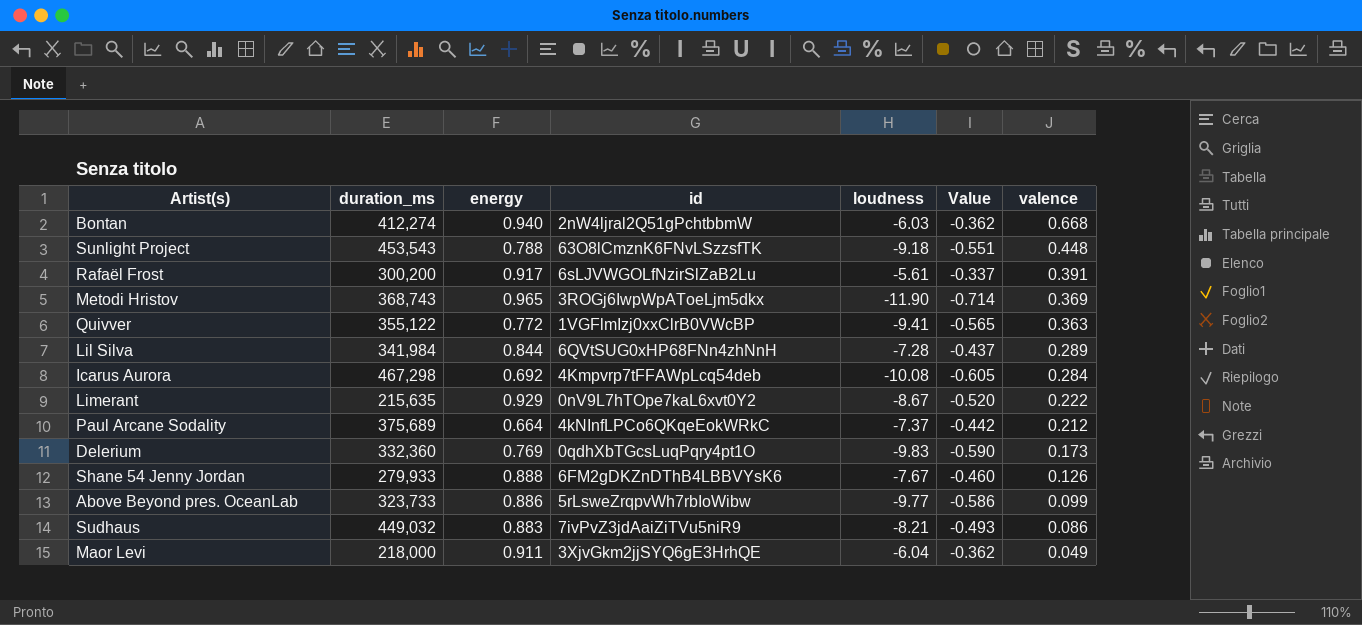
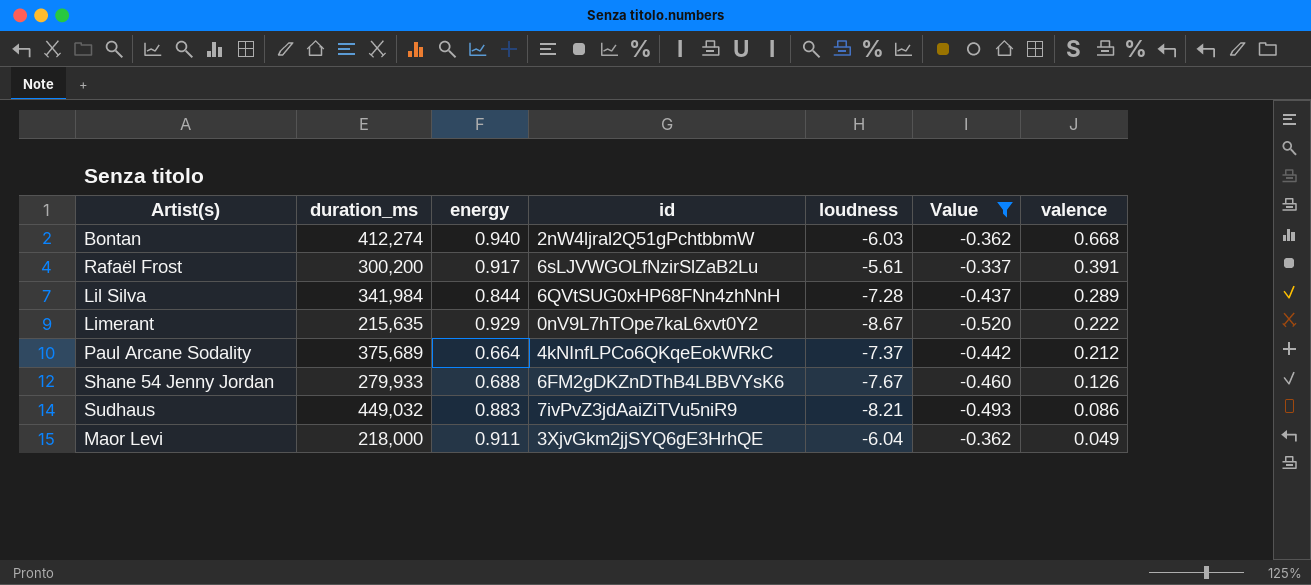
filter: none -> Value >= -0.520
Shane 54 Jenny Jordan | energy: 0.888 -> 0.688

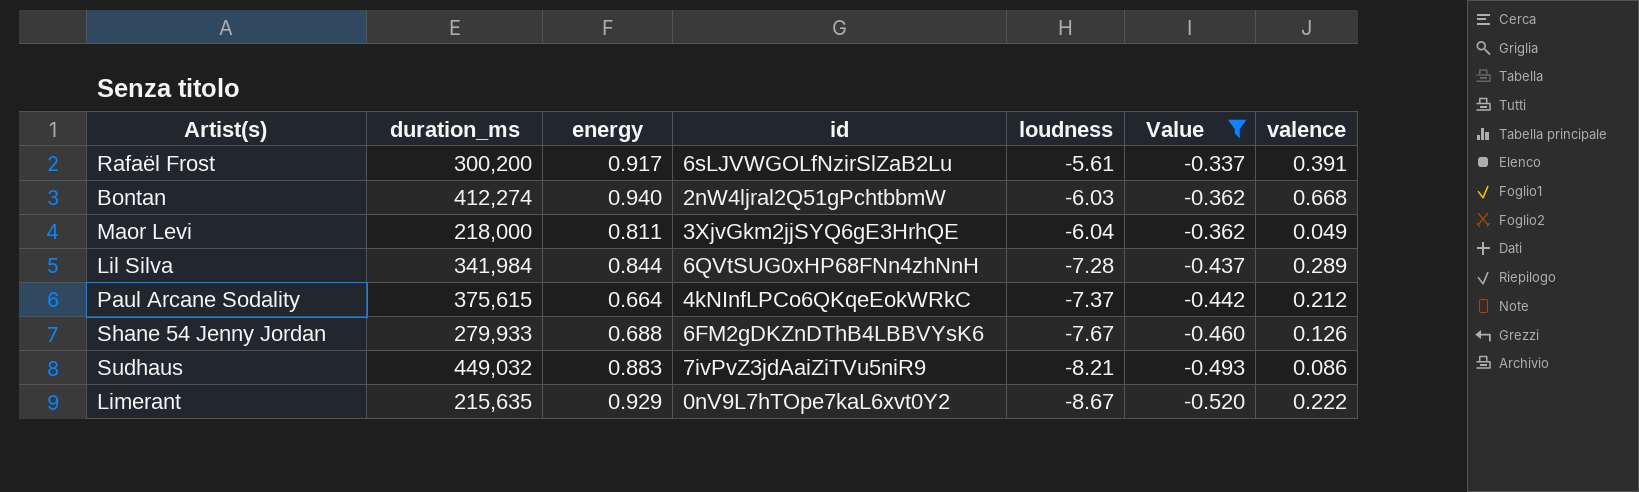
row order: valence descending -> loudness descending
Maor Levi | energy: 0.911 -> 0.811
Paul Arcane Sodality | duration_ms: 375,689 -> 375,615

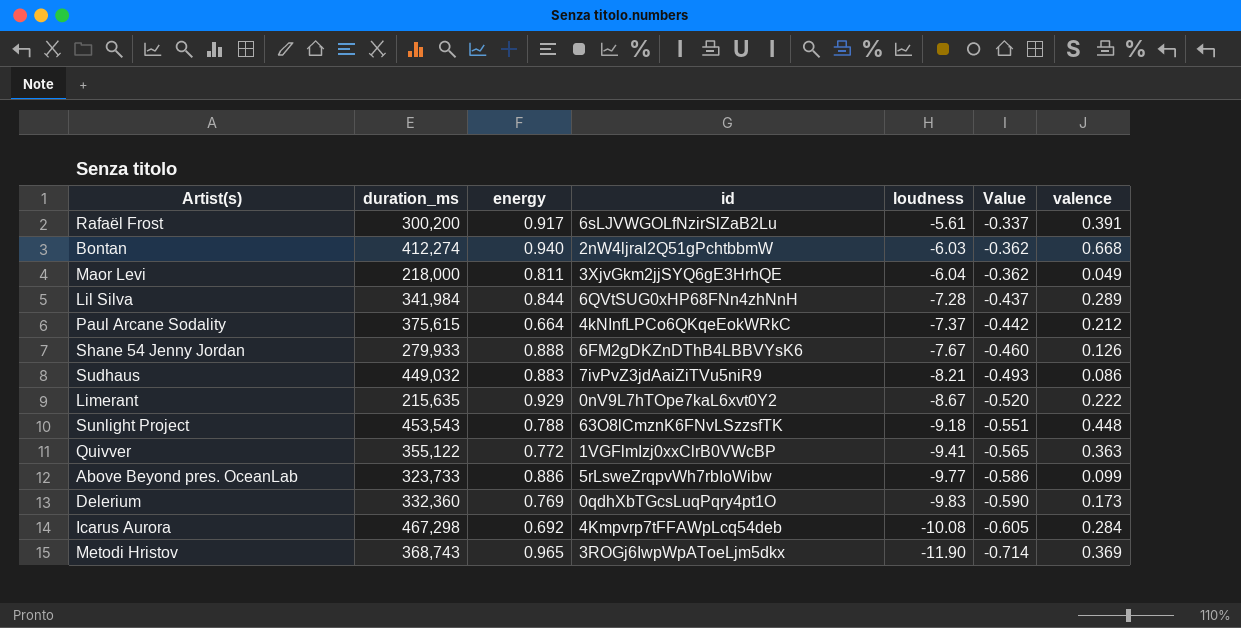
filter: Value >= -0.520 -> none
Shane 54 Jenny Jordan | energy: 0.688 -> 0.888

